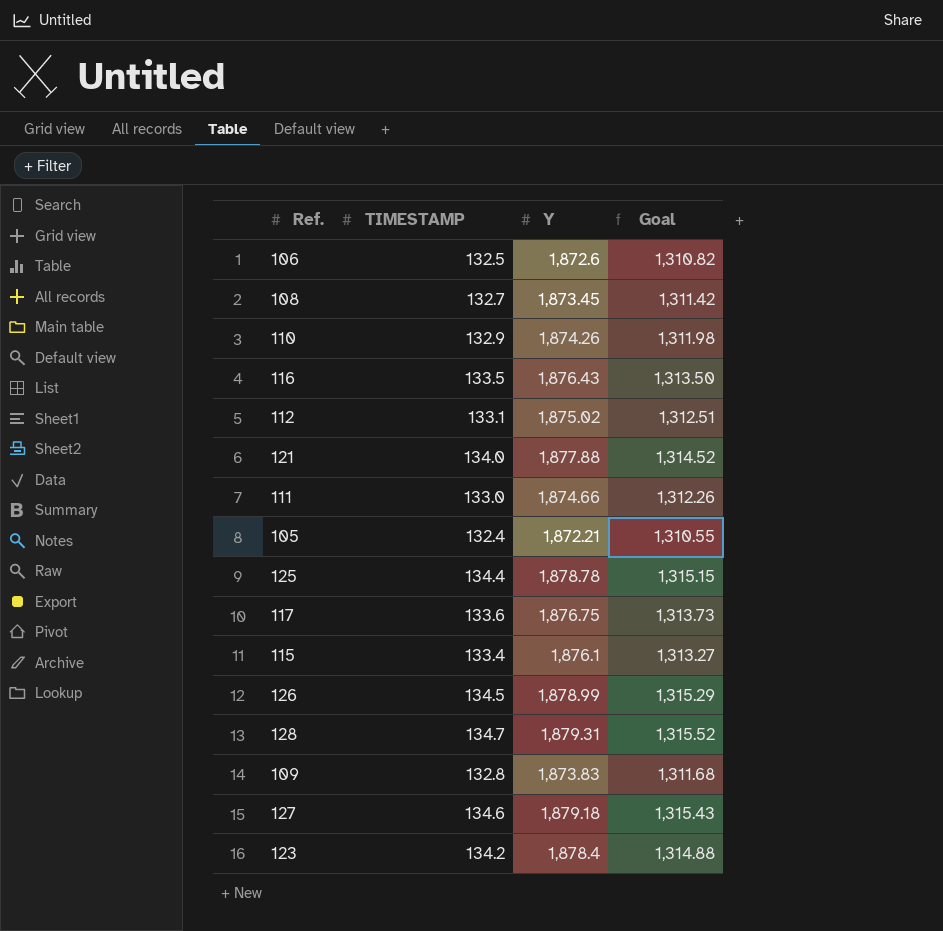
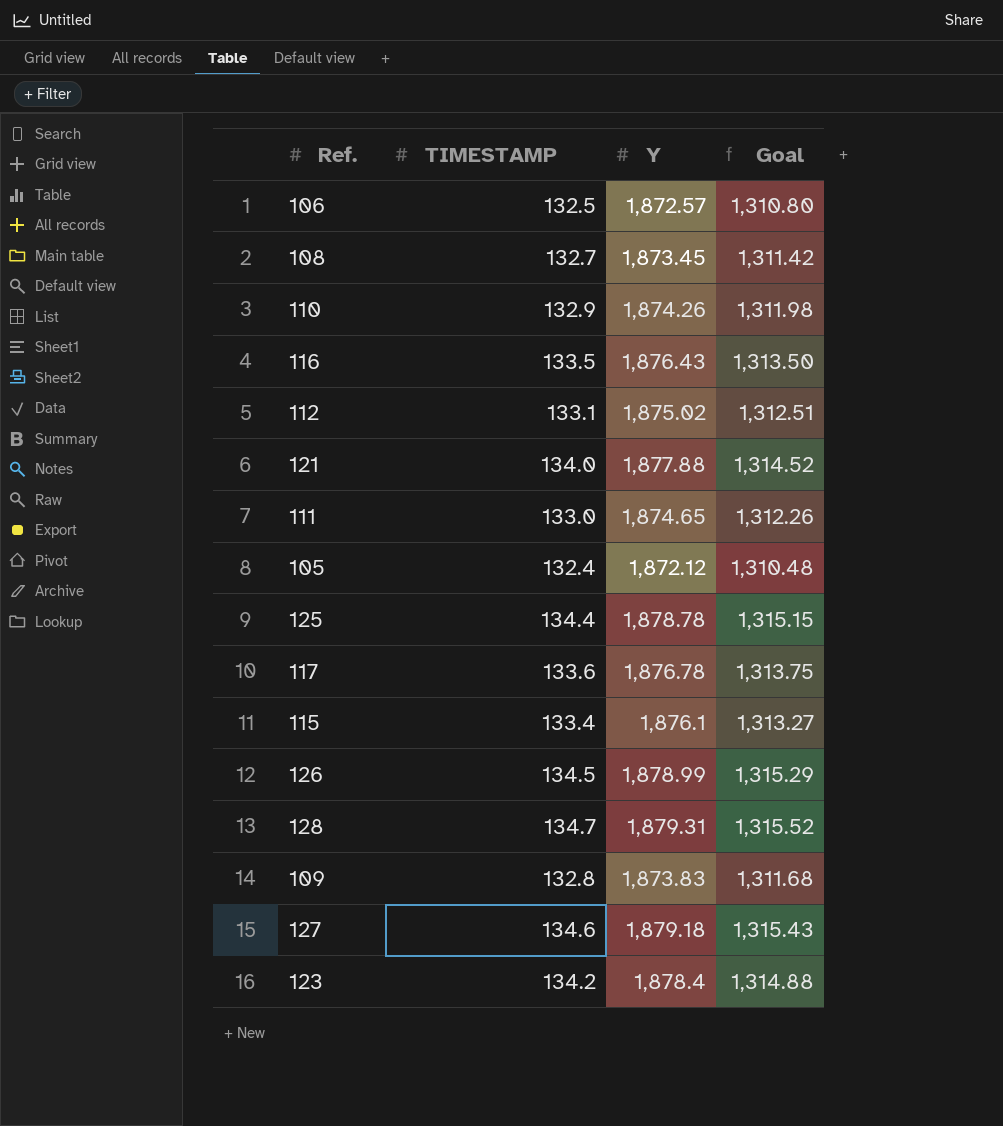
106 | Y: 1,872.6 -> 1,872.57
106 | Goal: 1,310.82 -> 1,310.80
111 | Y: 1,874.66 -> 1,874.65
105 | Y: 1,872.21 -> 1,872.12
105 | Goal: 1,310.55 -> 1,310.48
117 | Y: 1,876.75 -> 1,876.78
117 | Goal: 1,313.73 -> 1,313.75

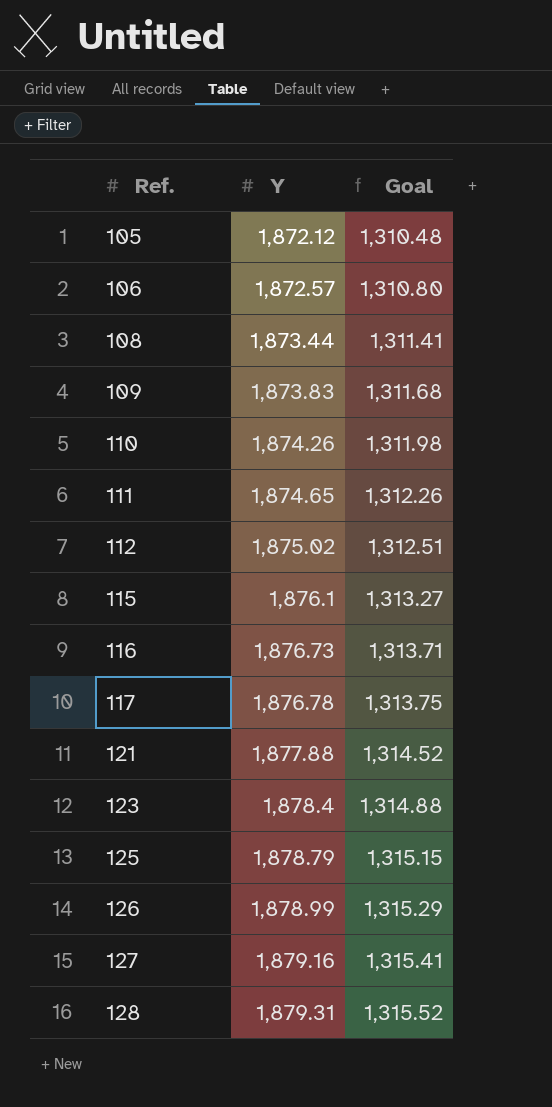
row order: none -> Ref. ascending
column TIMESTAMP | position: 2 -> none
108 | Y: 1,873.45 -> 1,873.44
108 | Goal: 1,311.42 -> 1,311.41
116 | Y: 1,876.43 -> 1,876.73
116 | Goal: 1,313.50 -> 1,313.71
125 | Y: 1,878.78 -> 1,878.79
127 | Y: 1,879.18 -> 1,879.16
127 | Goal: 1,315.43 -> 1,315.41

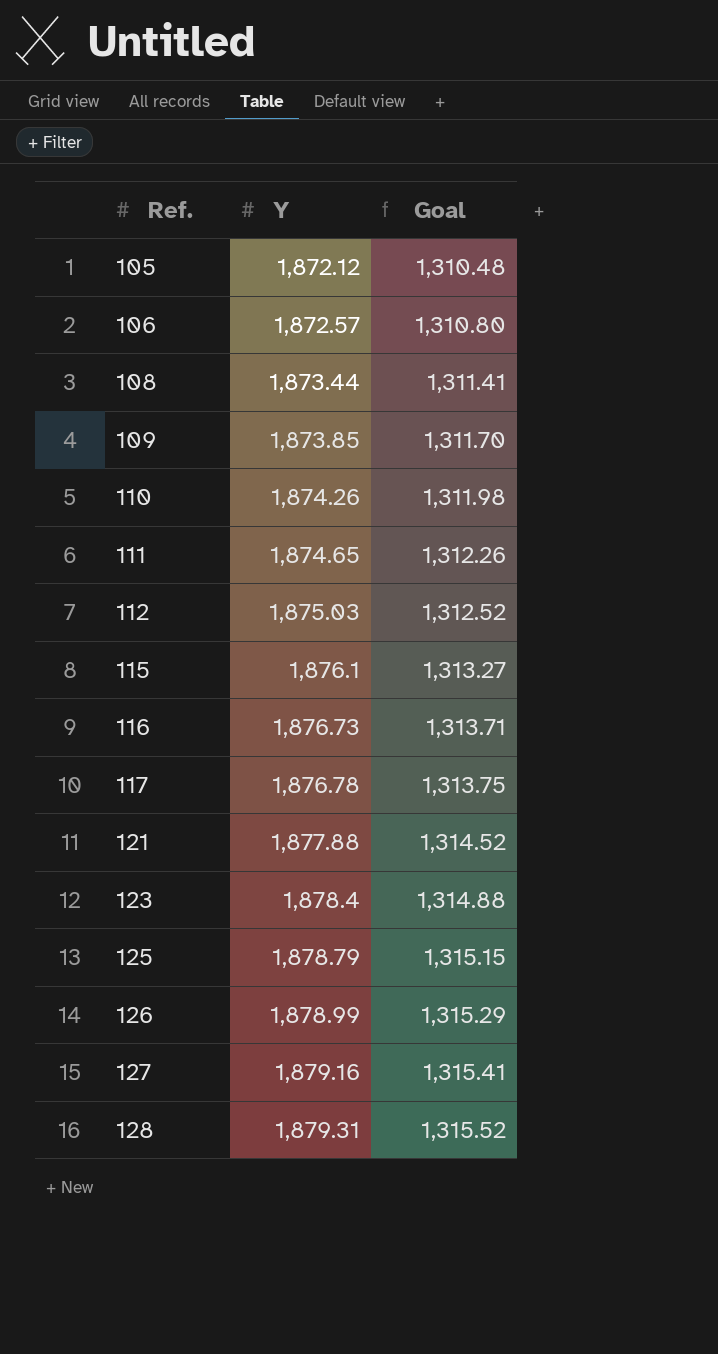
109 | Y: 1,873.83 -> 1,873.85
109 | Goal: 1,311.68 -> 1,311.70
112 | Y: 1,875.02 -> 1,875.03
112 | Goal: 1,312.51 -> 1,312.52

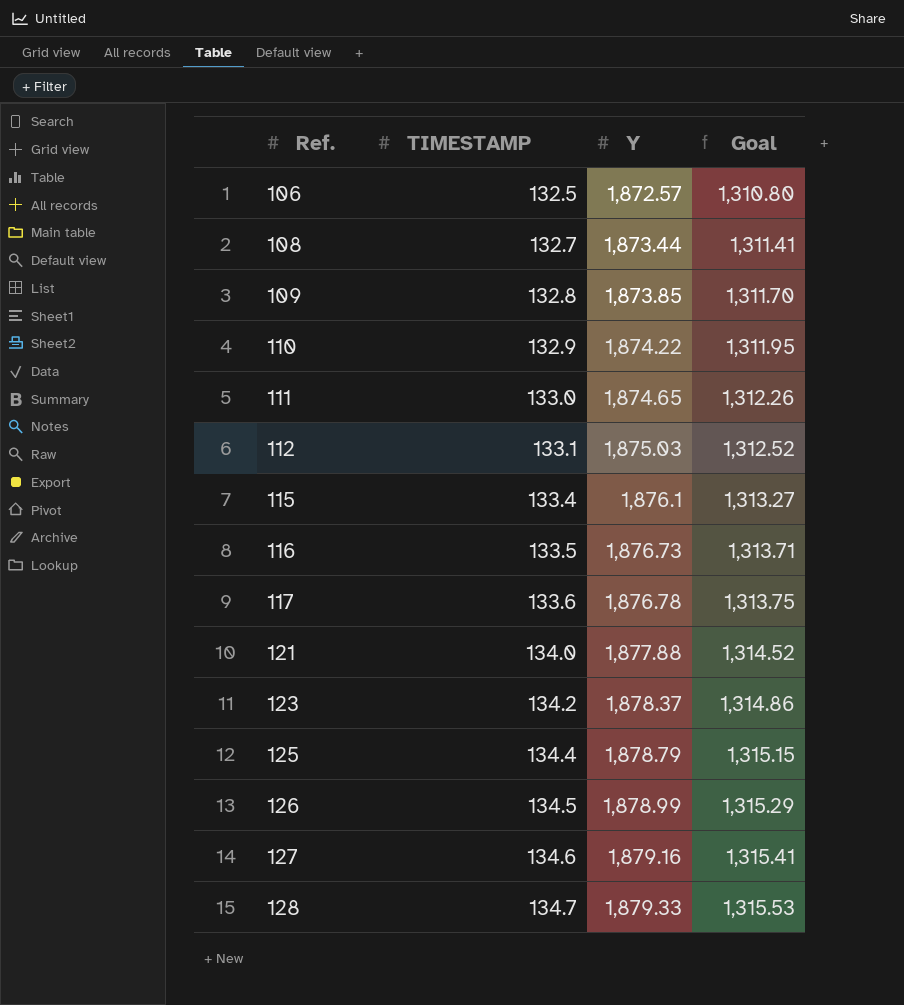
column TIMESTAMP | position: none -> 2
row 105: 1,872.12 | 1,310.48 -> none
110 | Y: 1,874.26 -> 1,874.22
110 | Goal: 1,311.98 -> 1,311.95
123 | Y: 1,878.4 -> 1,878.37
123 | Goal: 1,314.88 -> 1,314.86
128 | Y: 1,879.31 -> 1,879.33
128 | Goal: 1,315.52 -> 1,315.53

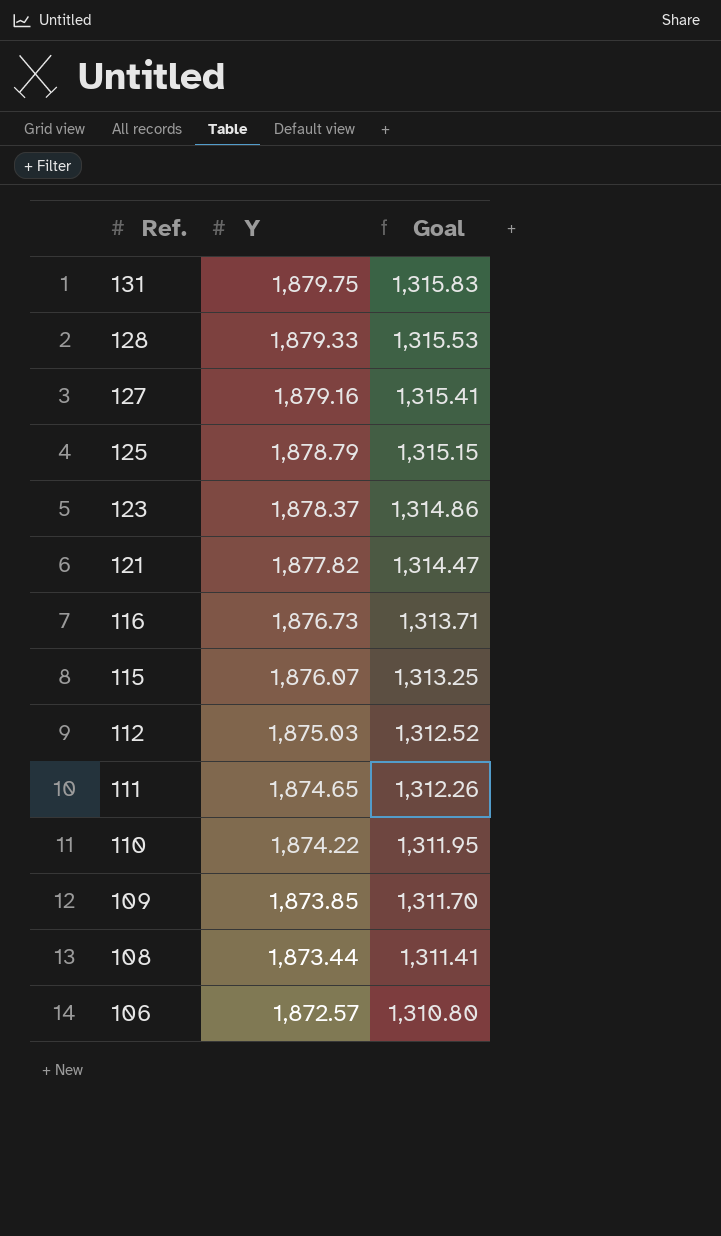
row order: Ref. ascending -> Ref. descending
column TIMESTAMP | position: 2 -> none
row 117: 133.6 | 1,876.78 | 1,313.75 -> none
row 126: 134.5 | 1,878.99 | 1,315.29 -> none
row 131: none -> 1,879.75 | 1,315.83
121 | Y: 1,877.88 -> 1,877.82
121 | Goal: 1,314.52 -> 1,314.47
115 | Y: 1,876.1 -> 1,876.07
115 | Goal: 1,313.27 -> 1,313.25

